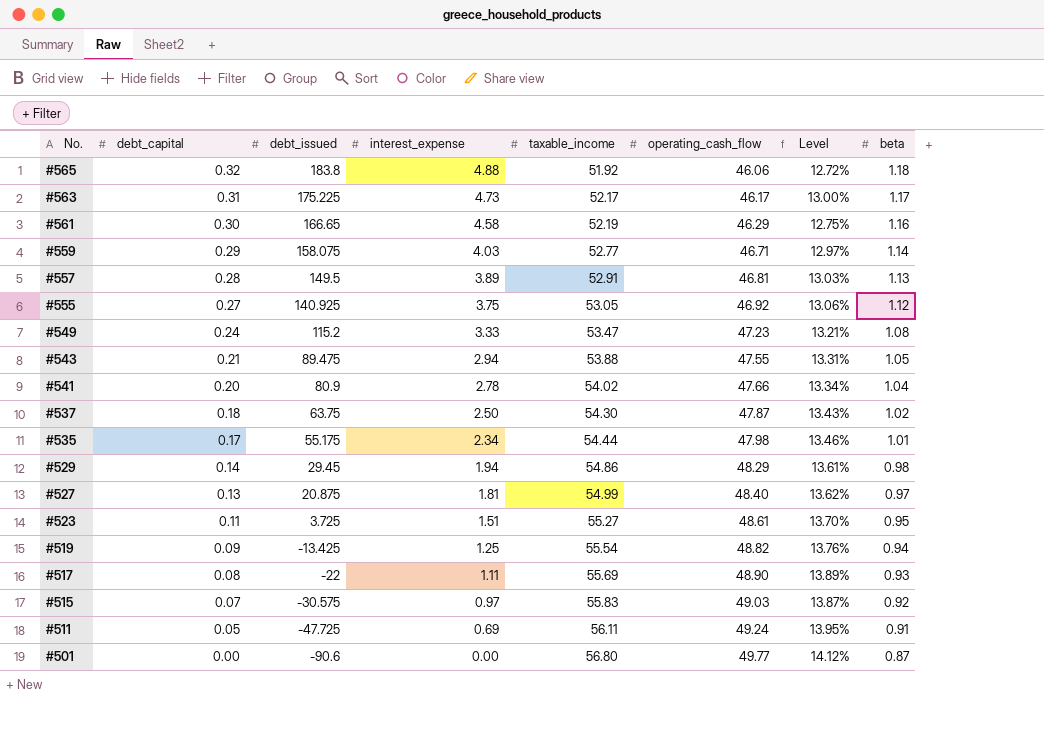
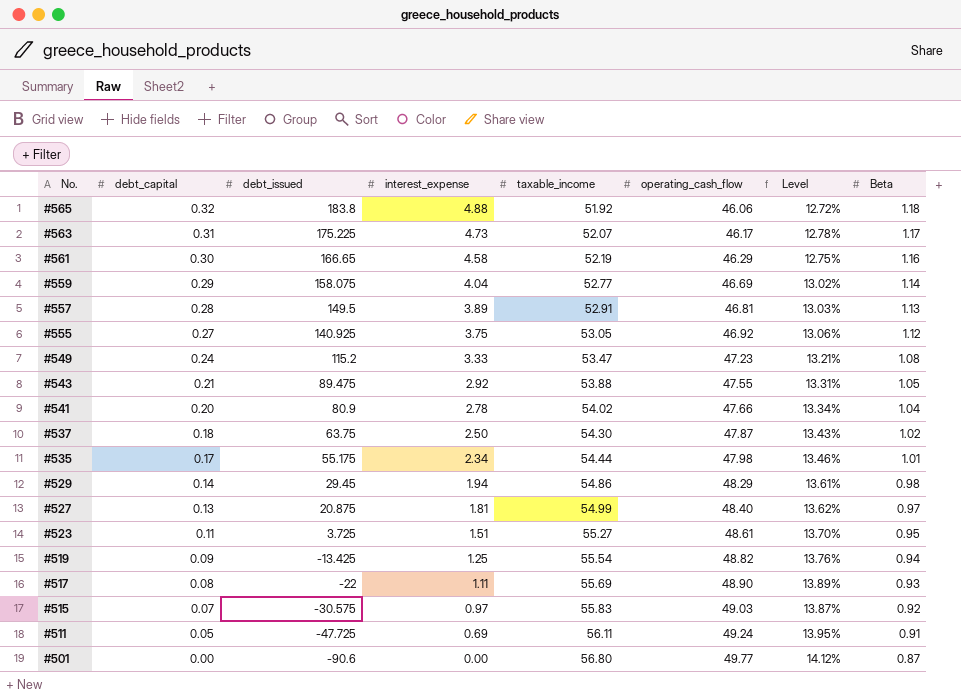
column name: beta -> Beta
#563 | taxable_income: 52.17 -> 52.07
#563 | Level: 13.00% -> 12.78%
#559 | interest_expense: 4.03 -> 4.04
#559 | operating_cash_flow: 46.71 -> 46.69
#559 | Level: 12.97% -> 13.02%
#543 | interest_expense: 2.94 -> 2.92

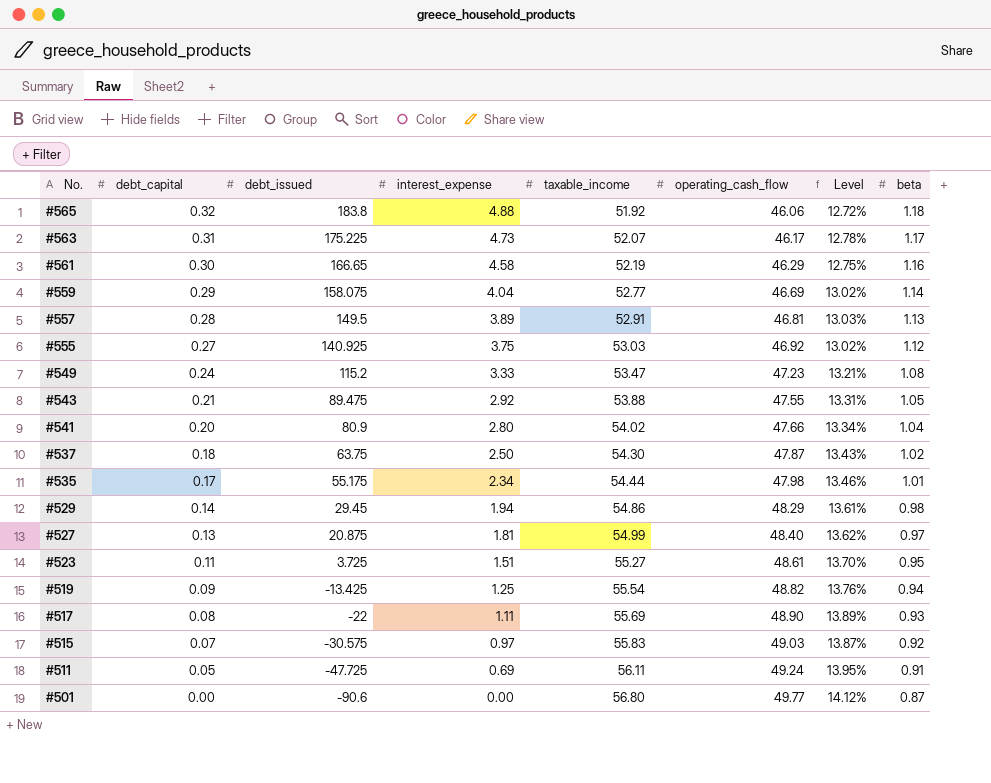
column name: Beta -> beta
#555 | taxable_income: 53.05 -> 53.03
#555 | Level: 13.06% -> 13.02%
#541 | interest_expense: 2.78 -> 2.80

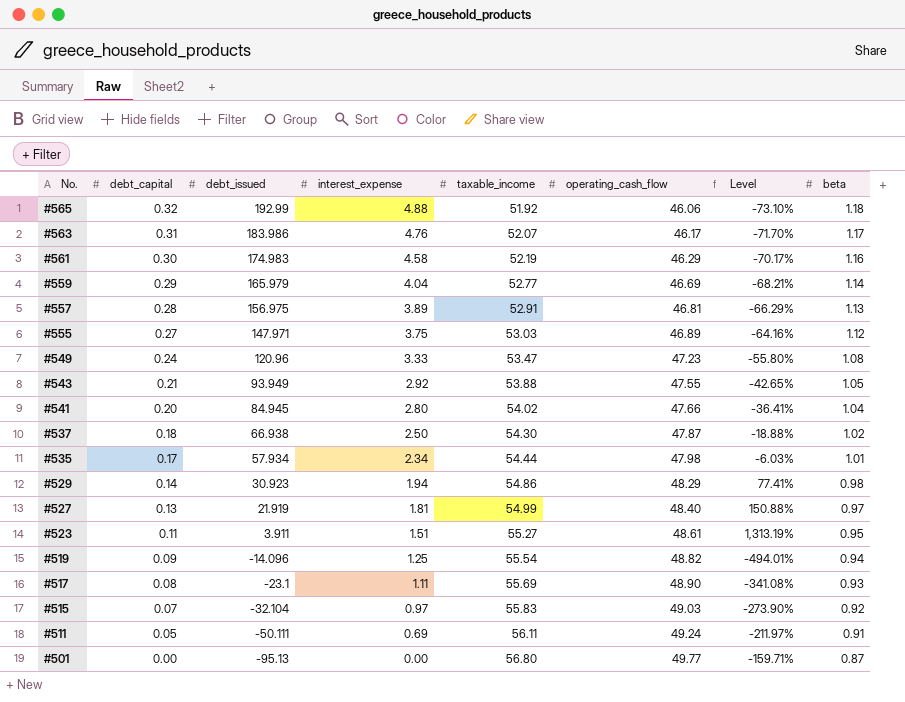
column Level | formula: ([taxable_income] - [operating_cash_flow]) / [operating_cash_flow] -> ([taxable_income] - [debt_issued]) / [debt_issued]
#565 | debt_issued: 183.8 -> 192.99
#563 | debt_issued: 175.225 -> 183.986
#563 | interest_expense: 4.73 -> 4.76
#561 | debt_issued: 166.65 -> 174.983
#559 | debt_issued: 158.075 -> 165.979
#557 | debt_issued: 149.5 -> 156.975
#555 | debt_issued: 140.925 -> 147.971
#555 | operating_cash_flow: 46.92 -> 46.89
#549 | debt_issued: 115.2 -> 120.96
#543 | debt_issued: 89.475 -> 93.949
#541 | debt_issued: 80.9 -> 84.945
#537 | debt_issued: 63.75 -> 66.938
#535 | debt_issued: 55.175 -> 57.934
#529 | debt_issued: 29.45 -> 30.923
#527 | debt_issued: 20.875 -> 21.919
#523 | debt_issued: 3.725 -> 3.911
#519 | debt_issued: -13.425 -> -14.096
#517 | debt_issued: -22 -> -23.1
#515 | debt_issued: -30.575 -> -32.104
#511 | debt_issued: -47.725 -> -50.111
#501 | debt_issued: -90.6 -> -95.13

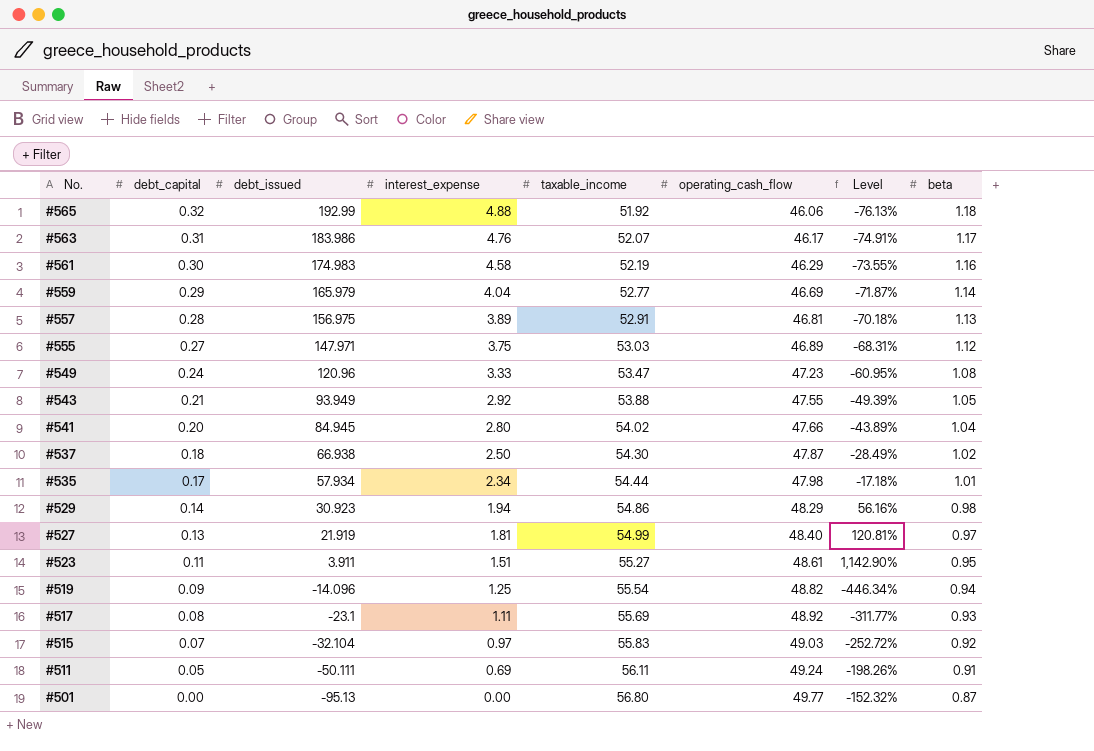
column Level | formula: ([taxable_income] - [debt_issued]) / [debt_issued] -> ([operating_cash_flow] - [debt_issued]) / [debt_issued]
#517 | operating_cash_flow: 48.90 -> 48.92

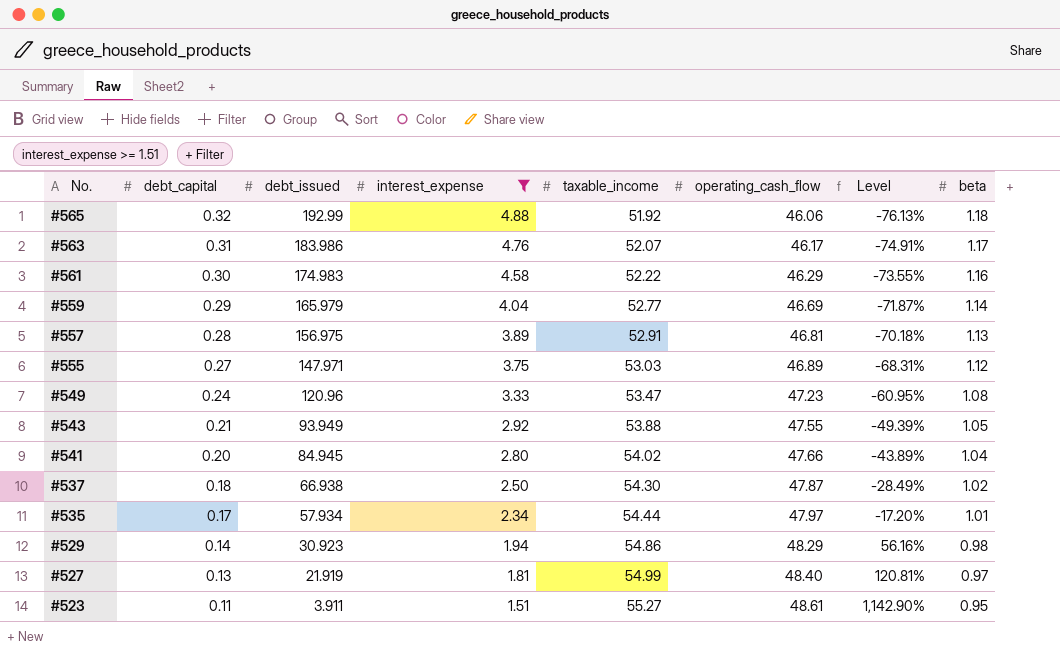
filter: none -> interest_expense >= 1.51
#561 | taxable_income: 52.19 -> 52.22
#535 | operating_cash_flow: 47.98 -> 47.97
#535 | Level: -17.18% -> -17.20%

